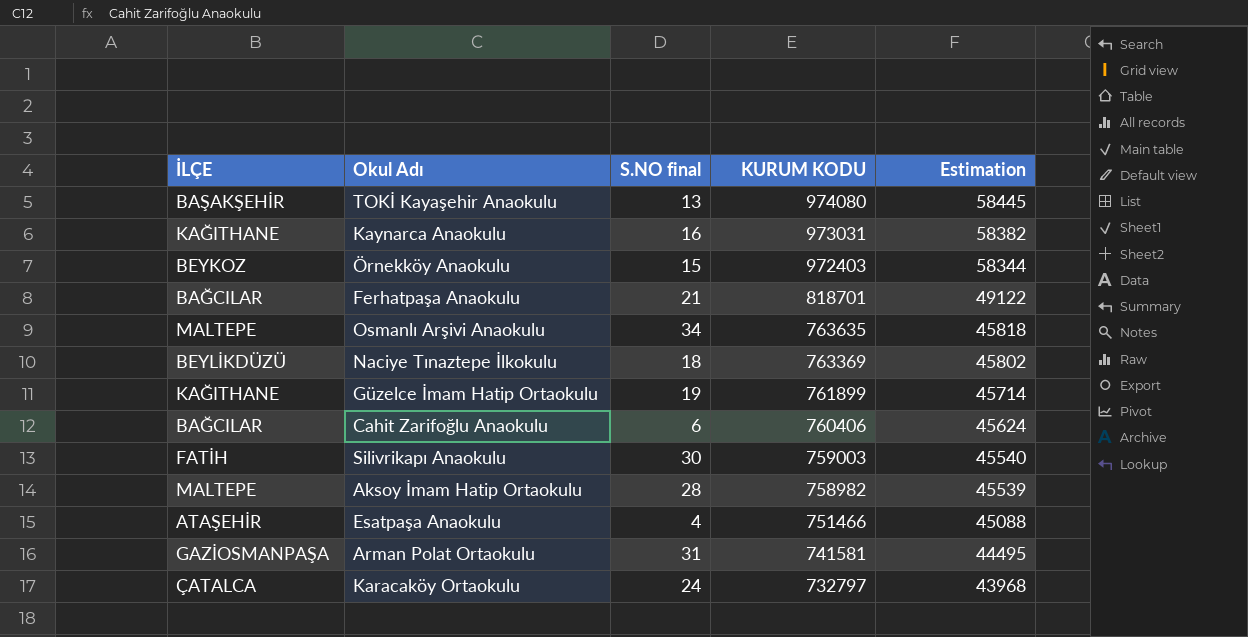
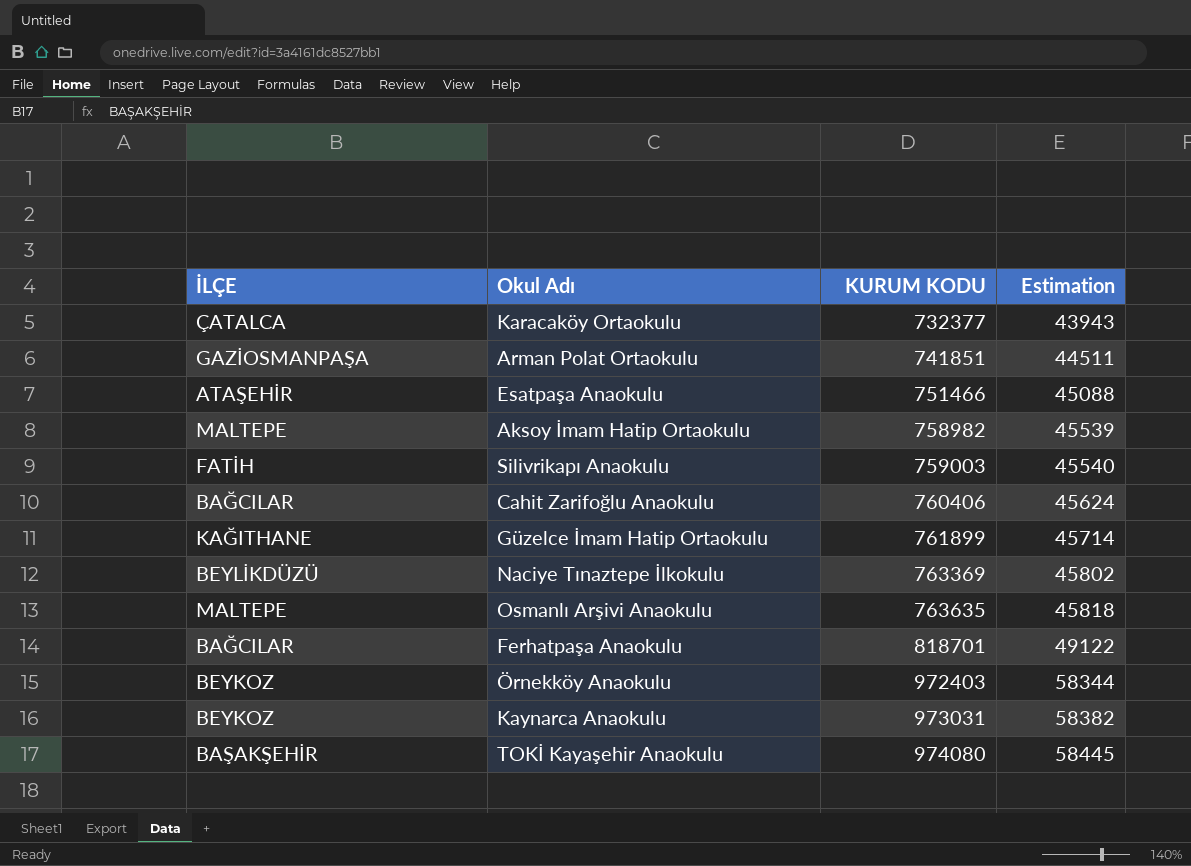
row order: KURUM KODU descending -> KURUM KODU ascending
column S.NO final | position: 3 -> none
Karacaköy Ortaokulu | KURUM KODU: 732797 -> 732377
Karacaköy Ortaokulu | Estimation: 43968 -> 43943
Arman Polat Ortaokulu | KURUM KODU: 741581 -> 741851
Arman Polat Ortaokulu | Estimation: 44495 -> 44511
Kaynarca Anaokulu | İLÇE: KAĞITHANE -> BEYKOZ

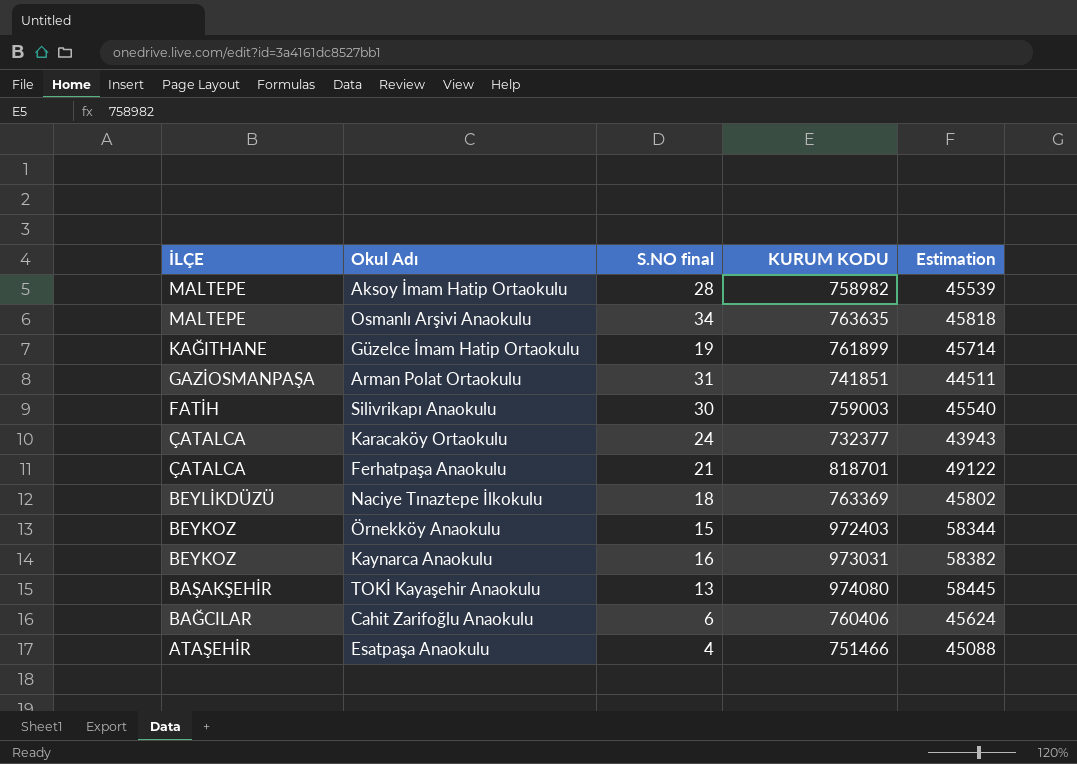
row order: KURUM KODU ascending -> İLÇE descending
column S.NO final | position: none -> 3
Ferhatpaşa Anaokulu | İLÇE: BAĞCILAR -> ÇATALCA

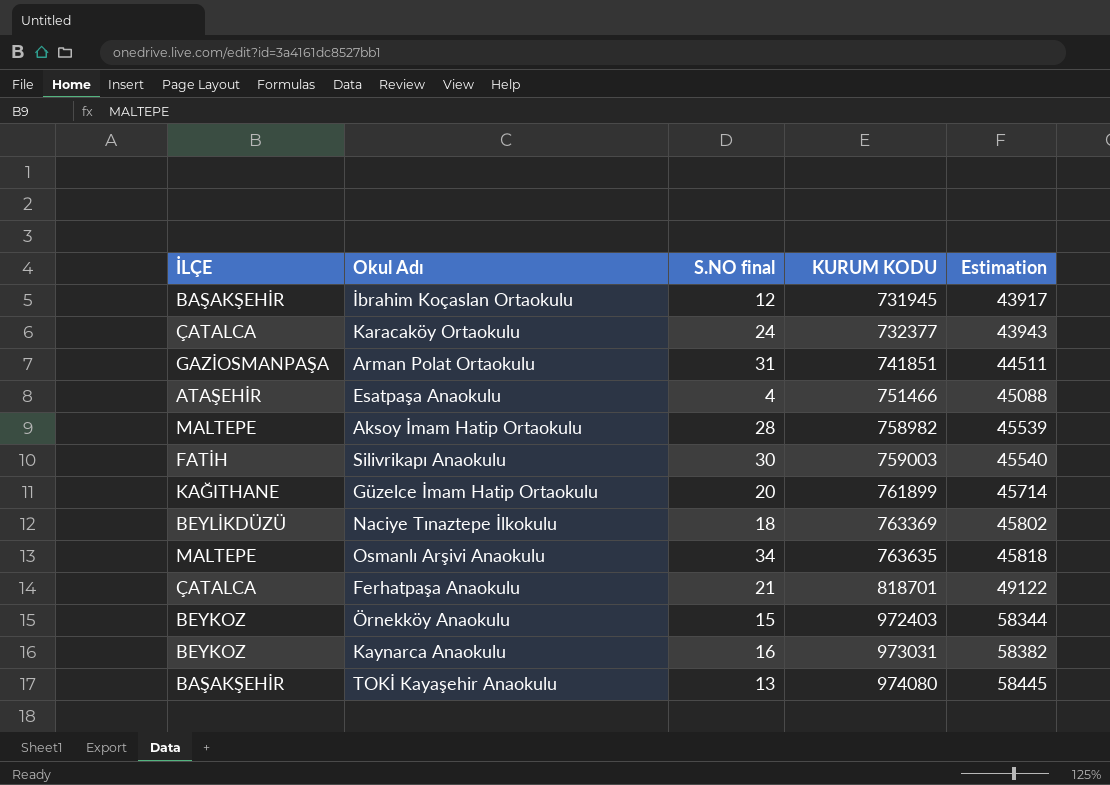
row order: İLÇE descending -> KURUM KODU ascending
row Cahit Zarifoğlu Anaokulu: BAĞCILAR | 6 | 760406 | 45624 -> none
row İbrahim Koçaslan Ortaokulu: none -> BAŞAKŞEHİR | 12 | 731945 | 43917
Güzelce İmam Hatip Ortaokulu | S.NO final: 19 -> 20

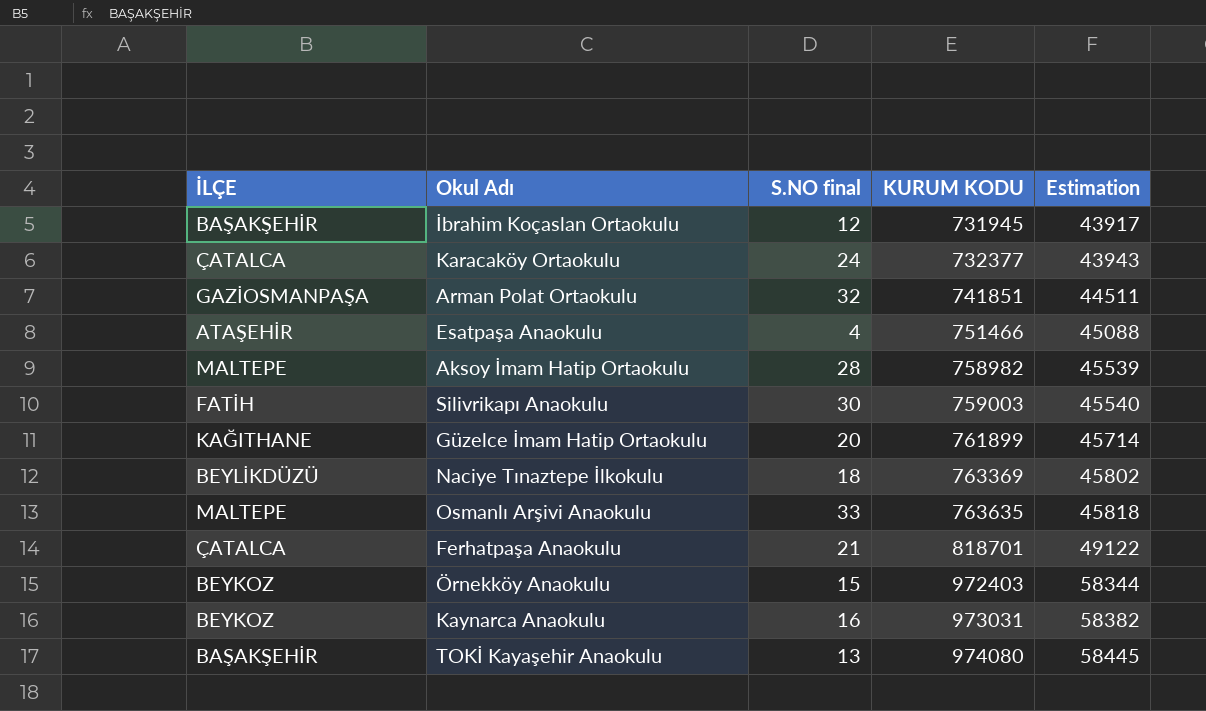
Arman Polat Ortaokulu | S.NO final: 31 -> 32
Osmanlı Arşivi Anaokulu | S.NO final: 34 -> 33

